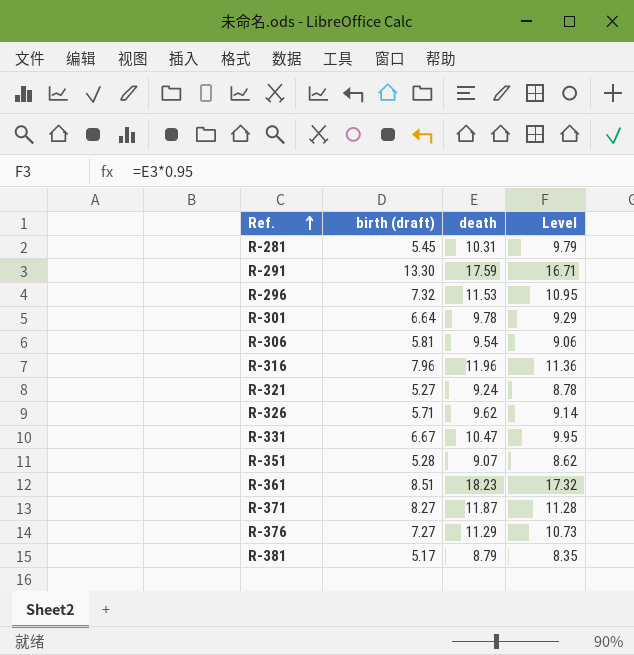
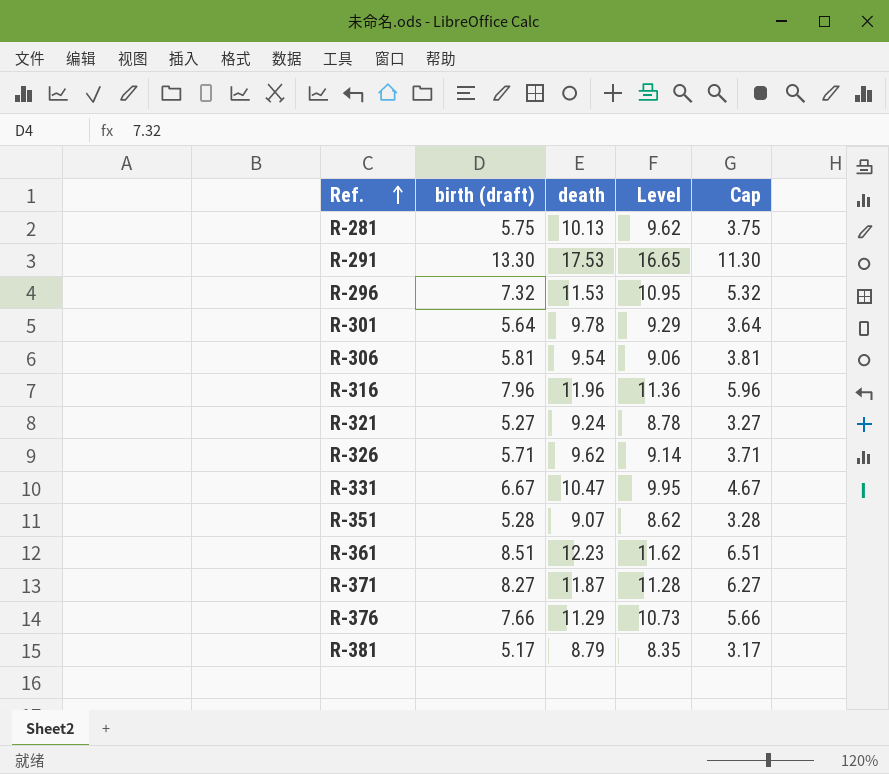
column Cap | formula: none -> [birth (draft)] - 2
R-281 | birth (draft): 5.45 -> 5.75
R-281 | death: 10.31 -> 10.13
R-281 | Level: 9.79 -> 9.62
R-291 | death: 17.59 -> 17.53
R-291 | Level: 16.71 -> 16.65
R-301 | birth (draft): 6.64 -> 5.64
R-361 | death: 18.23 -> 12.23
R-361 | Level: 17.32 -> 11.62
R-376 | birth (draft): 7.27 -> 7.66

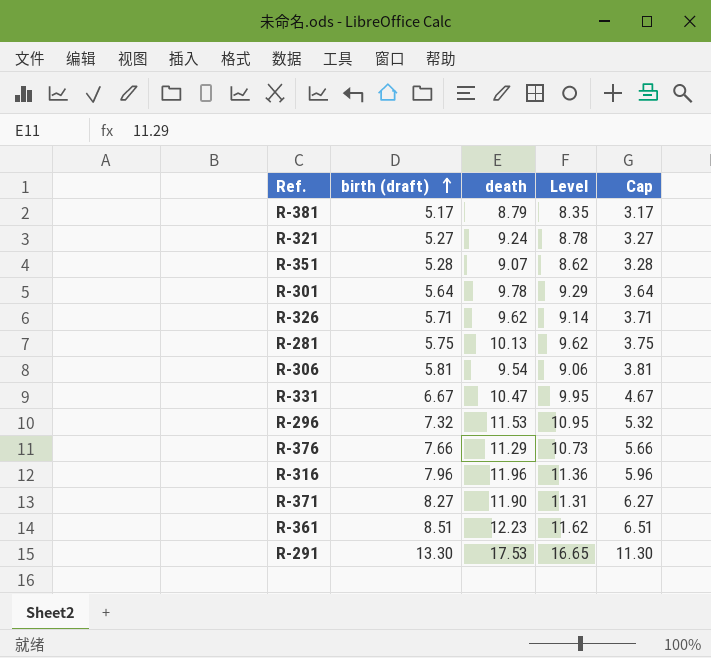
row order: Ref. ascending -> birth (draft) ascending
R-371 | death: 11.87 -> 11.90
R-371 | Level: 11.28 -> 11.31

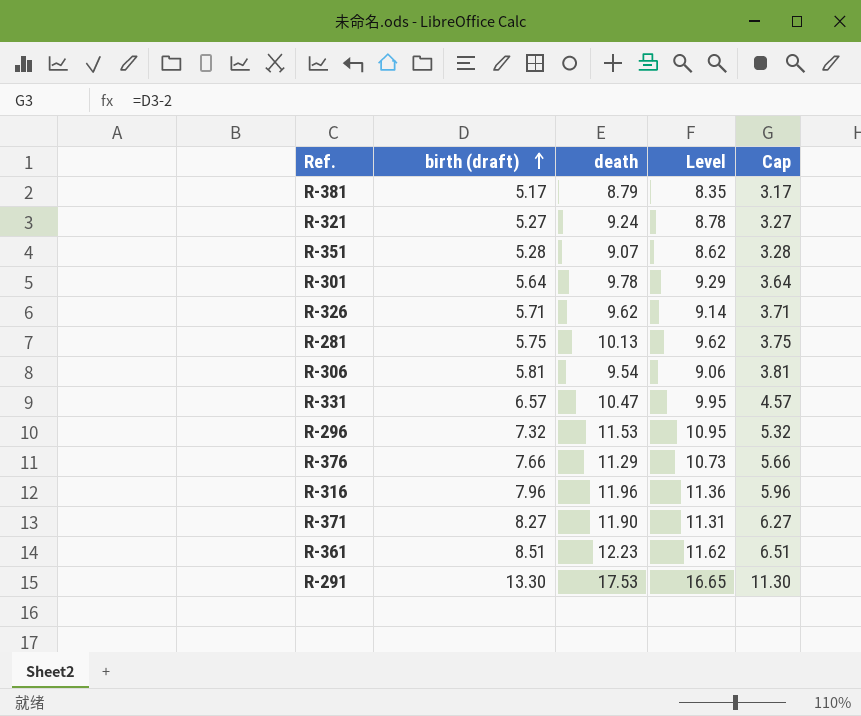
R-331 | birth (draft): 6.67 -> 6.57
R-331 | Cap: 4.67 -> 4.57

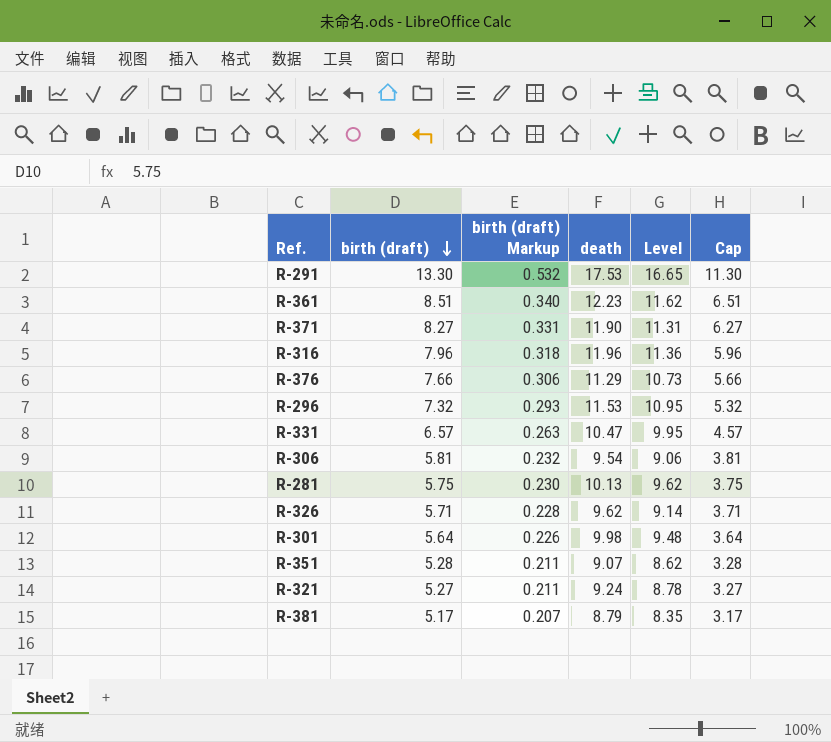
row order: birth (draft) ascending -> birth (draft) descending
column birth (draft) Markup | formula: none -> [birth (draft)] * 0.04
R-301 | death: 9.78 -> 9.98
R-301 | Level: 9.29 -> 9.48

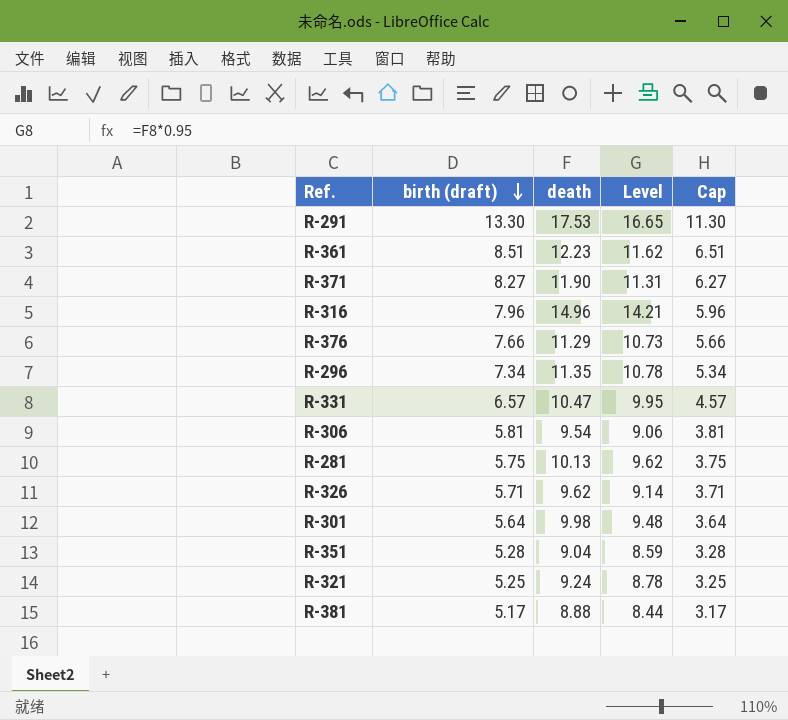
column birth (draft) Markup | formula: [birth (draft)] * 0.04 -> none
R-316 | death: 11.96 -> 14.96
R-316 | Level: 11.36 -> 14.21
R-296 | birth (draft): 7.32 -> 7.34
R-296 | death: 11.53 -> 11.35
R-296 | Level: 10.95 -> 10.78
R-296 | Cap: 5.32 -> 5.34
R-351 | death: 9.07 -> 9.04
R-351 | Level: 8.62 -> 8.59
R-321 | birth (draft): 5.27 -> 5.25
R-321 | Cap: 3.27 -> 3.25
R-381 | death: 8.79 -> 8.88
R-381 | Level: 8.35 -> 8.44

